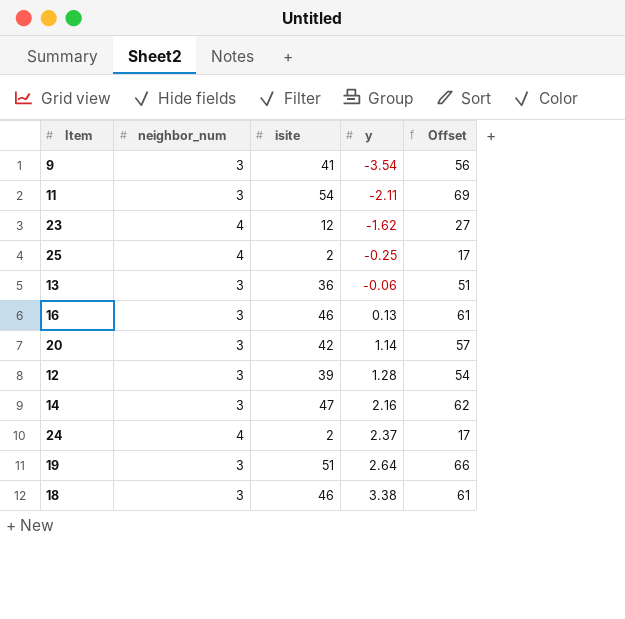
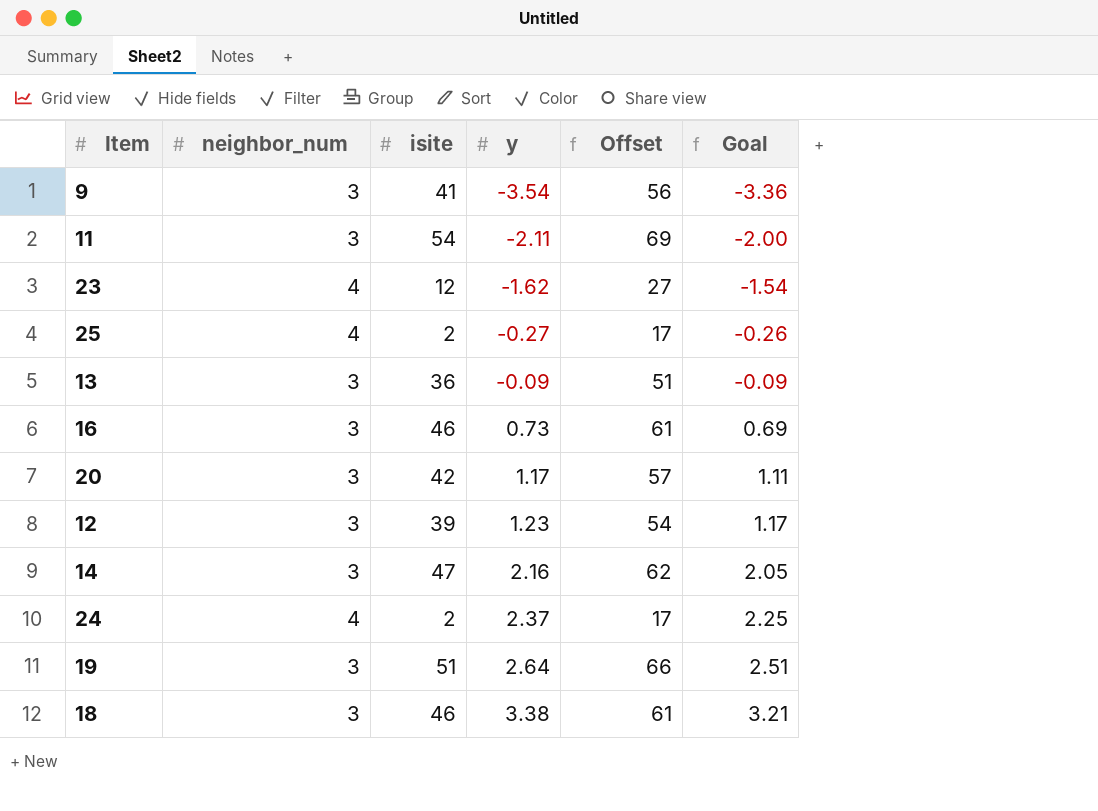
column Goal | formula: none -> [y] * 0.95
25 | y: -0.25 -> -0.27
13 | y: -0.06 -> -0.09
16 | y: 0.13 -> 0.73
20 | y: 1.14 -> 1.17
12 | y: 1.28 -> 1.23

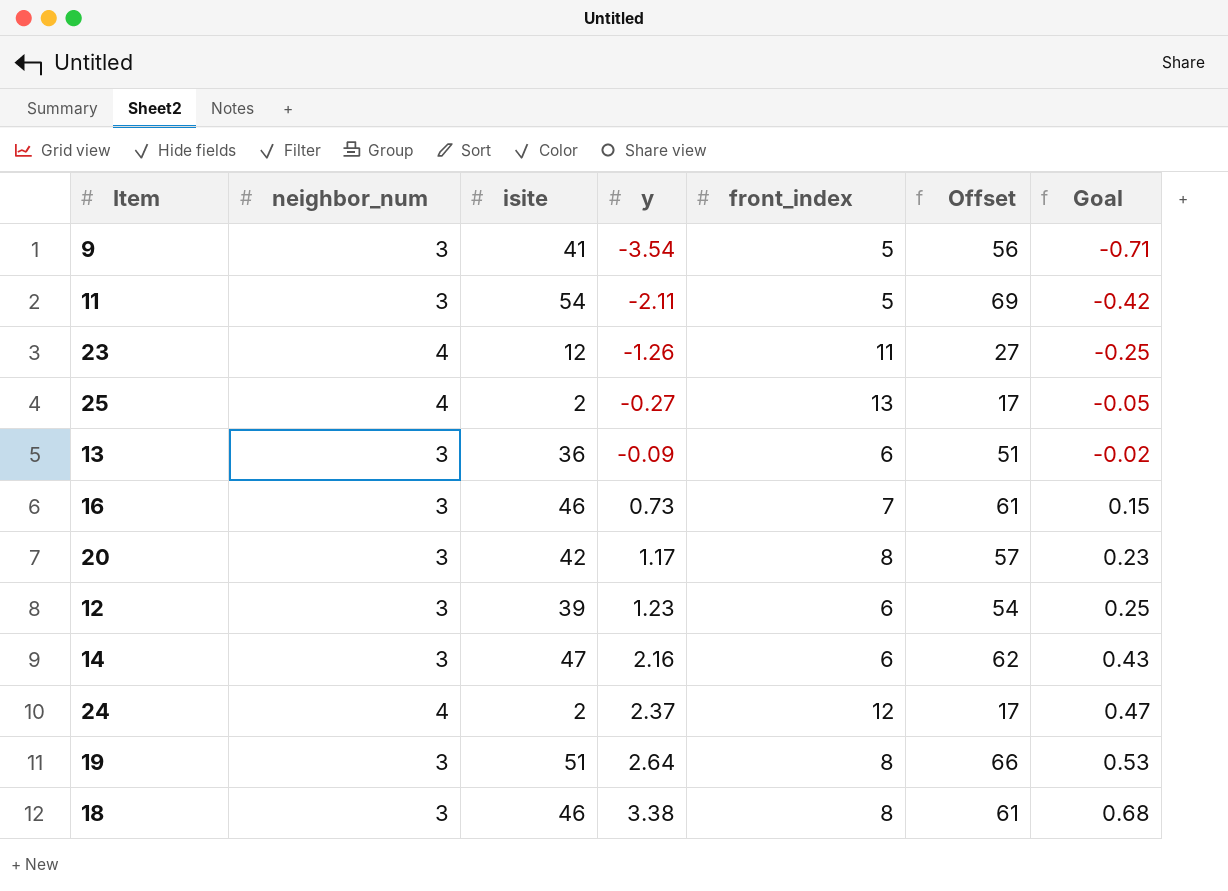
column front_index | position: none -> 5
column Goal | formula: [y] * 0.95 -> [y] * 0.2
23 | y: -1.62 -> -1.26

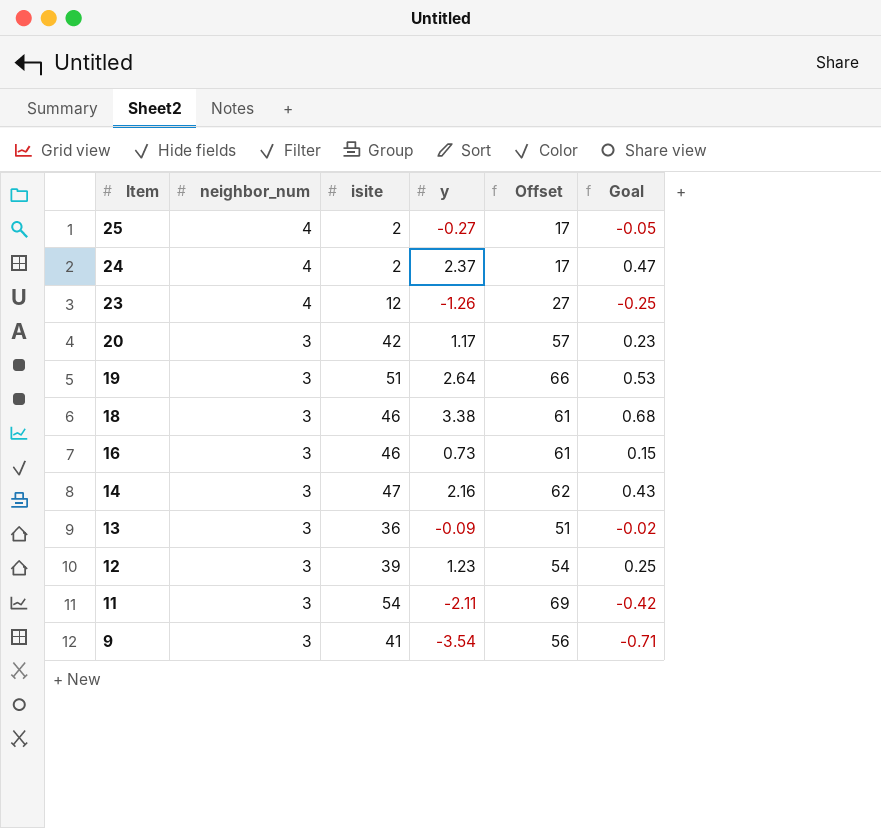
row order: y ascending -> Item descending
column front_index | position: 5 -> none

